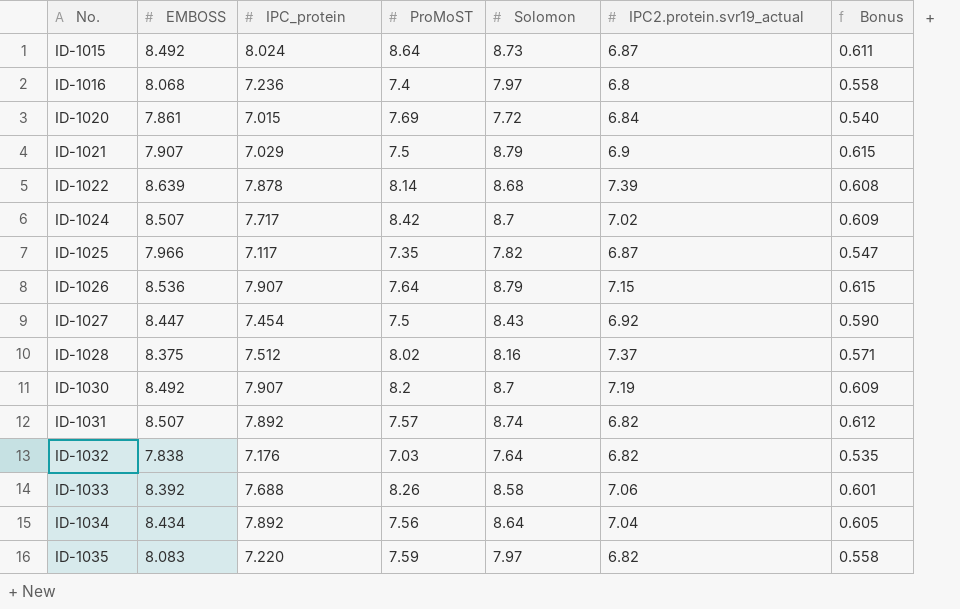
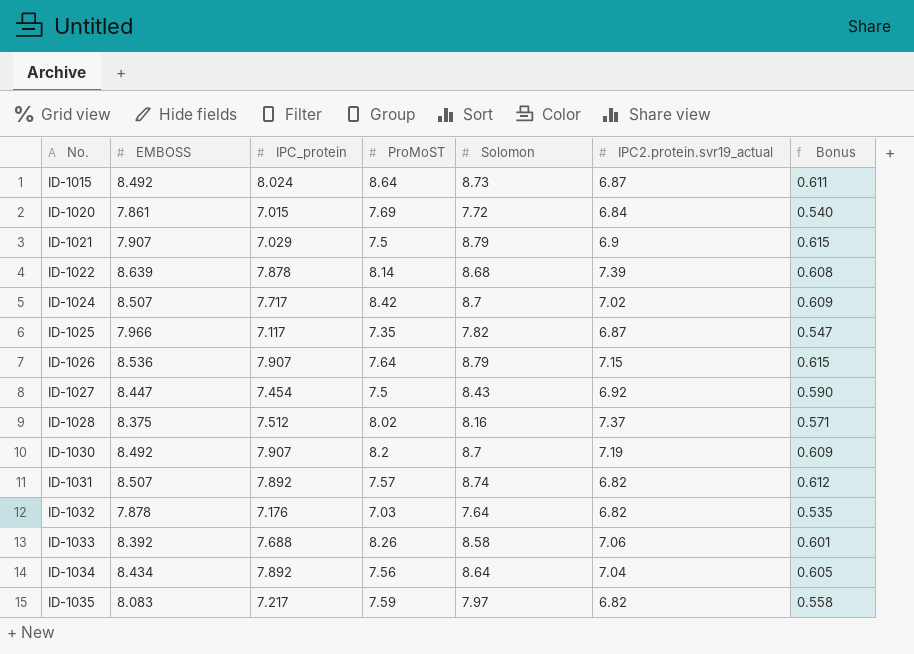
row ID-1016: 8.068 | 7.236 | 7.4 | 7.97 | 6.8 | 0.558 -> none
ID-1032 | EMBOSS: 7.838 -> 7.878
ID-1035 | IPC_protein: 7.220 -> 7.217

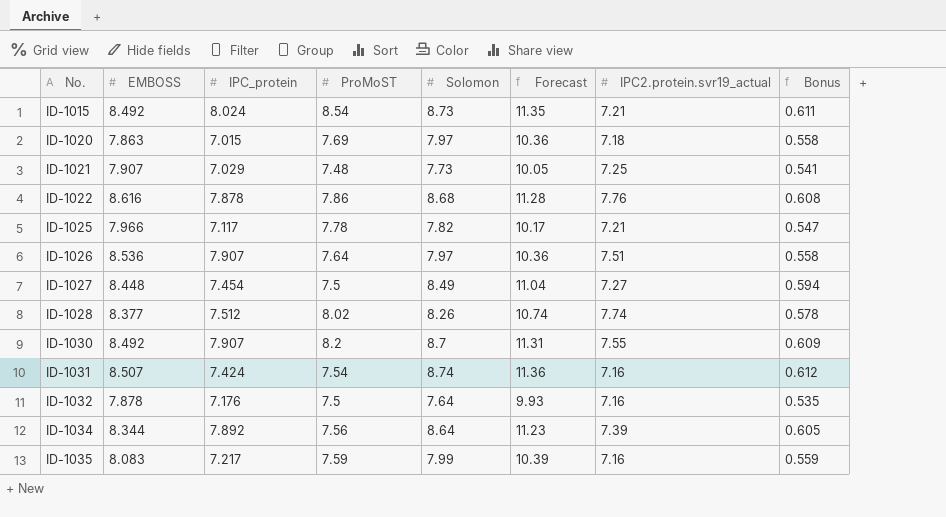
column Forecast | formula: none -> [Solomon] * 1.3
row ID-1024: 8.507 | 7.717 | 8.42 | 8.7 | 7.02 | 0.609 -> none
row ID-1033: 8.392 | 7.688 | 8.26 | 8.58 | 7.06 | 0.601 -> none
ID-1015 | ProMoST: 8.64 -> 8.54
ID-1015 | IPC2.protein.svr19_actual: 6.87 -> 7.21
ID-1020 | EMBOSS: 7.861 -> 7.863
ID-1020 | Solomon: 7.72 -> 7.97
ID-1020 | IPC2.protein.svr19_actual: 6.84 -> 7.18
ID-1020 | Bonus: 0.540 -> 0.558
ID-1021 | ProMoST: 7.5 -> 7.48
ID-1021 | Solomon: 8.79 -> 7.73
ID-1021 | IPC2.protein.svr19_actual: 6.9 -> 7.25
ID-1021 | Bonus: 0.615 -> 0.541
ID-1022 | EMBOSS: 8.639 -> 8.616
ID-1022 | ProMoST: 8.14 -> 7.86
ID-1022 | IPC2.protein.svr19_actual: 7.39 -> 7.76
ID-1025 | ProMoST: 7.35 -> 7.78
ID-1025 | IPC2.protein.svr19_actual: 6.87 -> 7.21
ID-1026 | Solomon: 8.79 -> 7.97
ID-1026 | IPC2.protein.svr19_actual: 7.15 -> 7.51
ID-1026 | Bonus: 0.615 -> 0.558
ID-1027 | EMBOSS: 8.447 -> 8.448
ID-1027 | Solomon: 8.43 -> 8.49
ID-1027 | IPC2.protein.svr19_actual: 6.92 -> 7.27
ID-1027 | Bonus: 0.590 -> 0.594
ID-1028 | EMBOSS: 8.375 -> 8.377
ID-1028 | Solomon: 8.16 -> 8.26
ID-1028 | IPC2.protein.svr19_actual: 7.37 -> 7.74
ID-1028 | Bonus: 0.571 -> 0.578
ID-1030 | IPC2.protein.svr19_actual: 7.19 -> 7.55
ID-1031 | IPC_protein: 7.892 -> 7.424
ID-1031 | ProMoST: 7.57 -> 7.54
ID-1031 | IPC2.protein.svr19_actual: 6.82 -> 7.16
ID-1032 | ProMoST: 7.03 -> 7.5
ID-1032 | IPC2.protein.svr19_actual: 6.82 -> 7.16
ID-1034 | EMBOSS: 8.434 -> 8.344
ID-1034 | IPC2.protein.svr19_actual: 7.04 -> 7.39
ID-1035 | Solomon: 7.97 -> 7.99
ID-1035 | IPC2.protein.svr19_actual: 6.82 -> 7.16
ID-1035 | Bonus: 0.558 -> 0.559

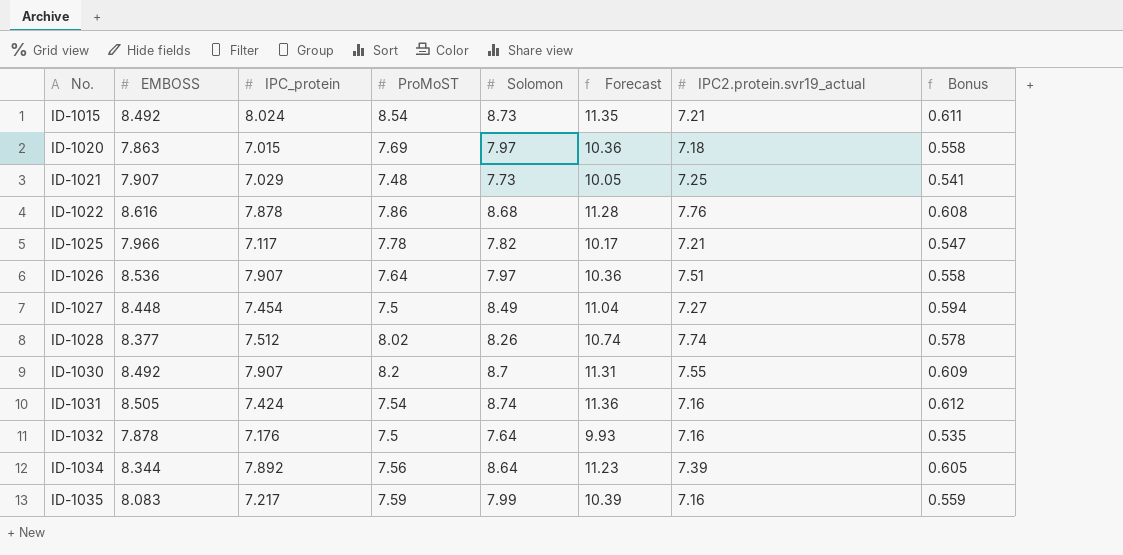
ID-1031 | EMBOSS: 8.507 -> 8.505

